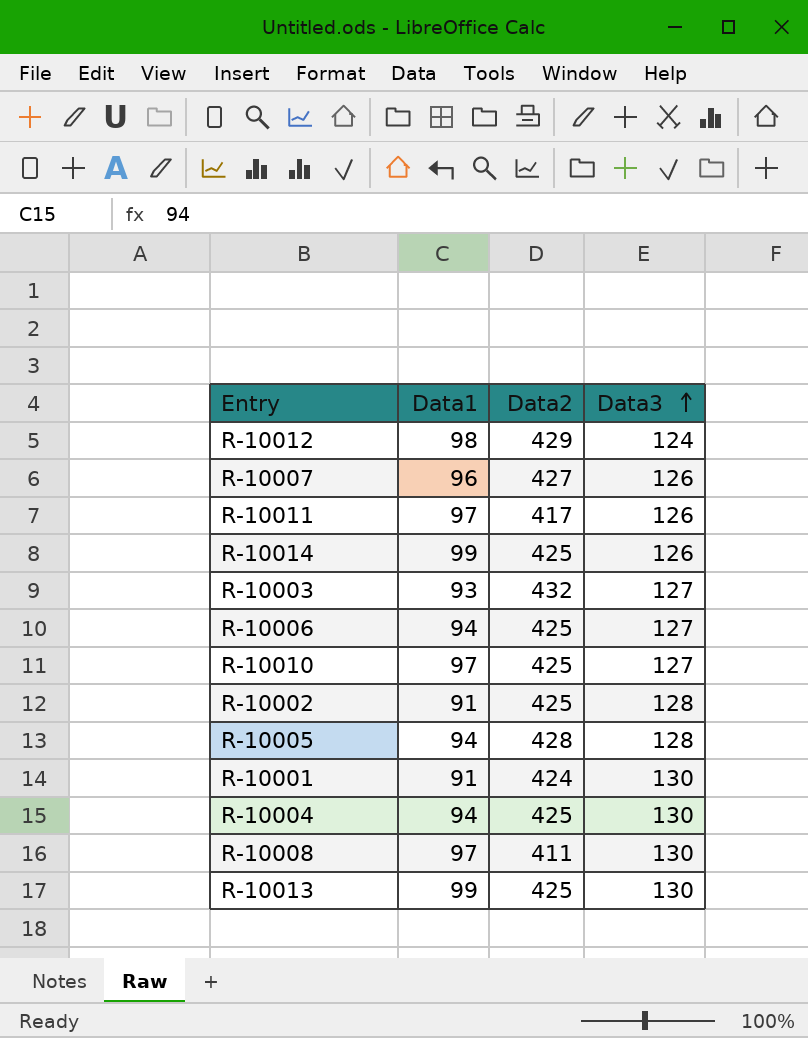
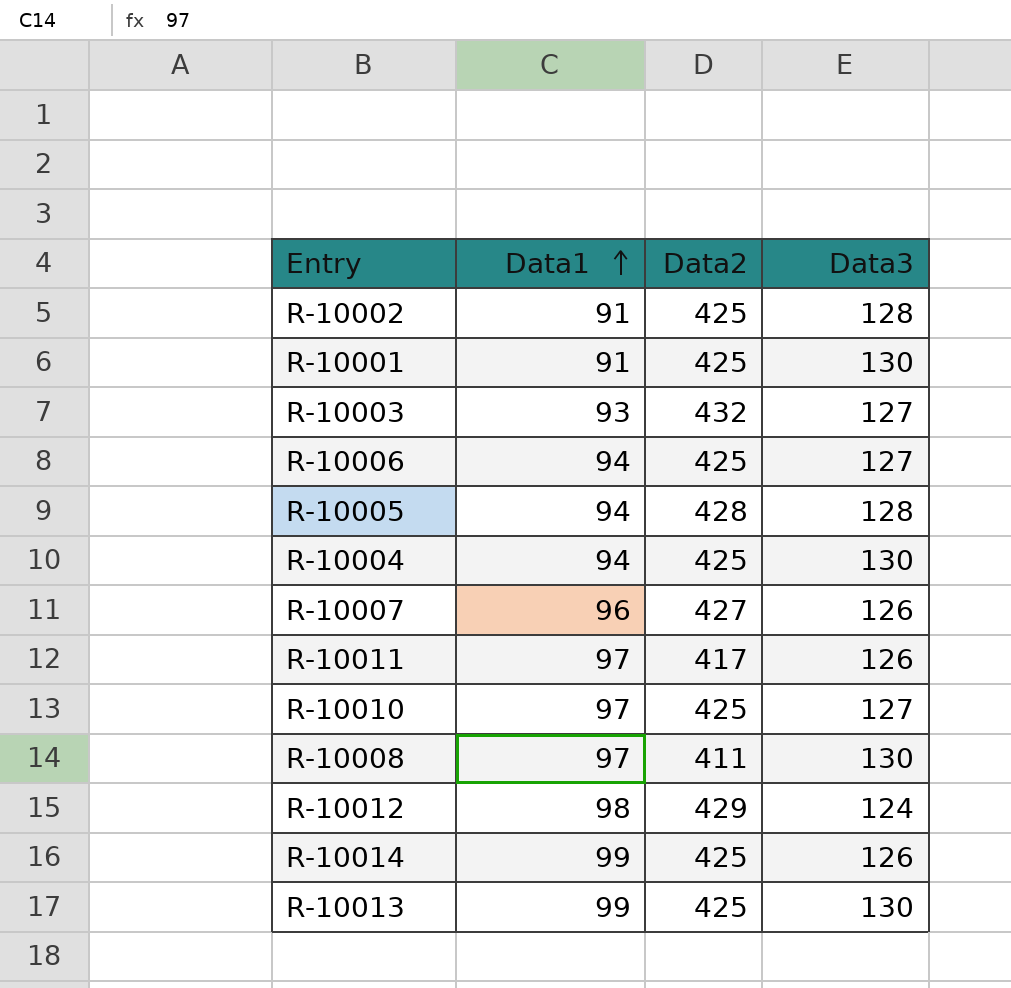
row order: Data3 ascending -> Data1 ascending
R-10001 | Data2: 424 -> 425

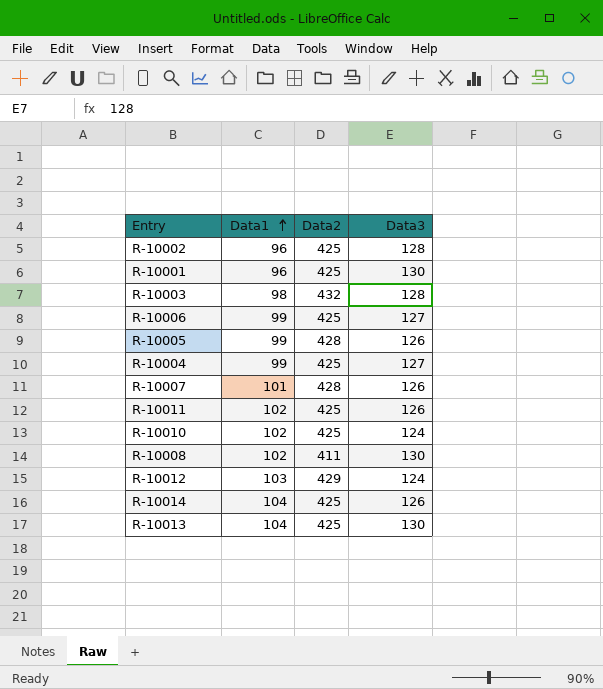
R-10002 | Data1: 91 -> 96
R-10001 | Data1: 91 -> 96
R-10003 | Data1: 93 -> 98
R-10003 | Data3: 127 -> 128
R-10006 | Data1: 94 -> 99
R-10005 | Data1: 94 -> 99
R-10005 | Data3: 128 -> 126
R-10004 | Data1: 94 -> 99
R-10004 | Data3: 130 -> 127
R-10007 | Data1: 96 -> 101
R-10007 | Data2: 427 -> 428
R-10011 | Data1: 97 -> 102
R-10011 | Data2: 417 -> 425
R-10010 | Data1: 97 -> 102
R-10010 | Data3: 127 -> 124
R-10008 | Data1: 97 -> 102
R-10012 | Data1: 98 -> 103
R-10014 | Data1: 99 -> 104
R-10013 | Data1: 99 -> 104

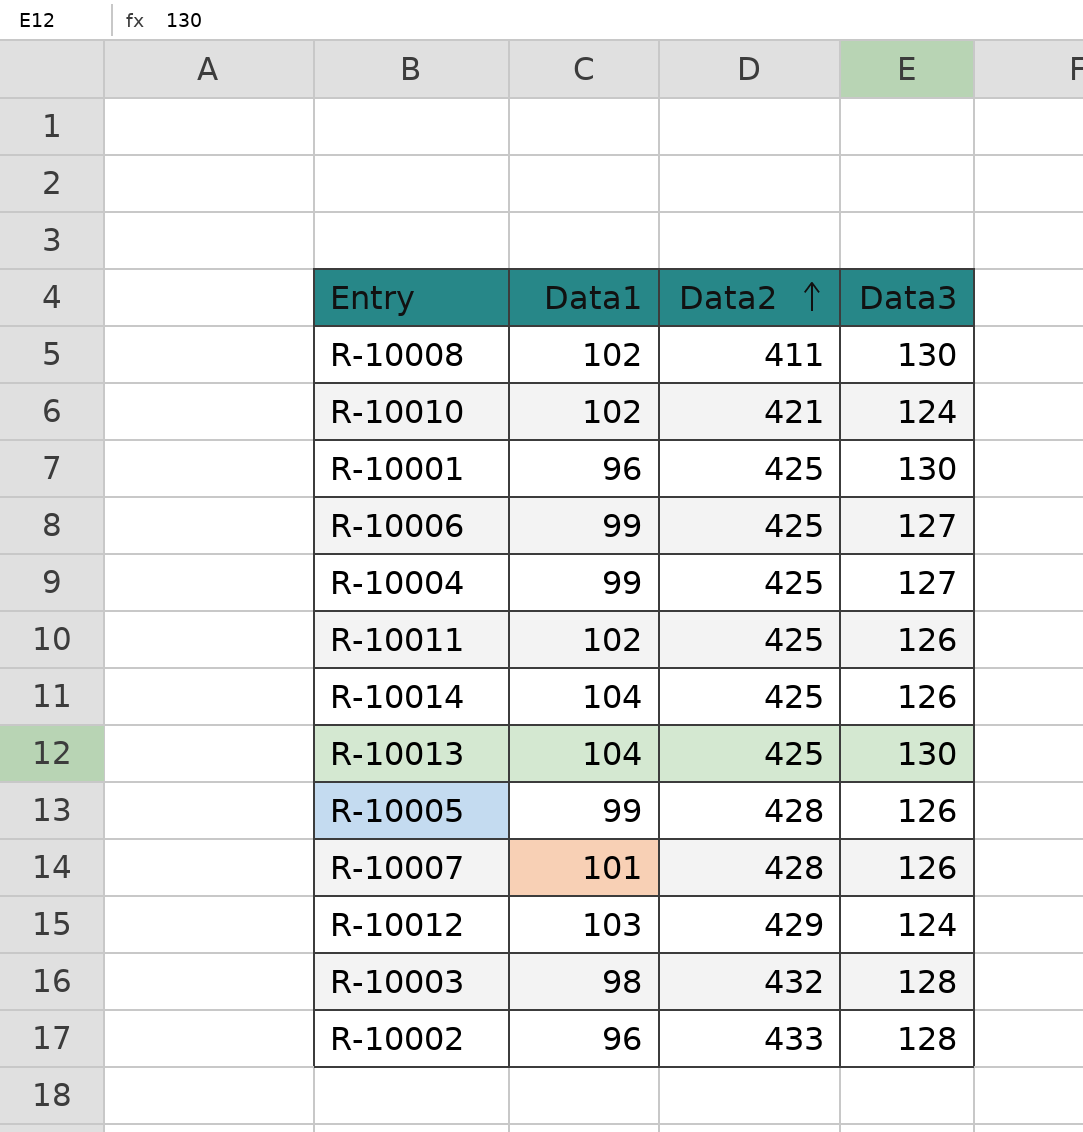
row order: Data1 ascending -> Data2 ascending
R-10010 | Data2: 425 -> 421
R-10002 | Data2: 425 -> 433

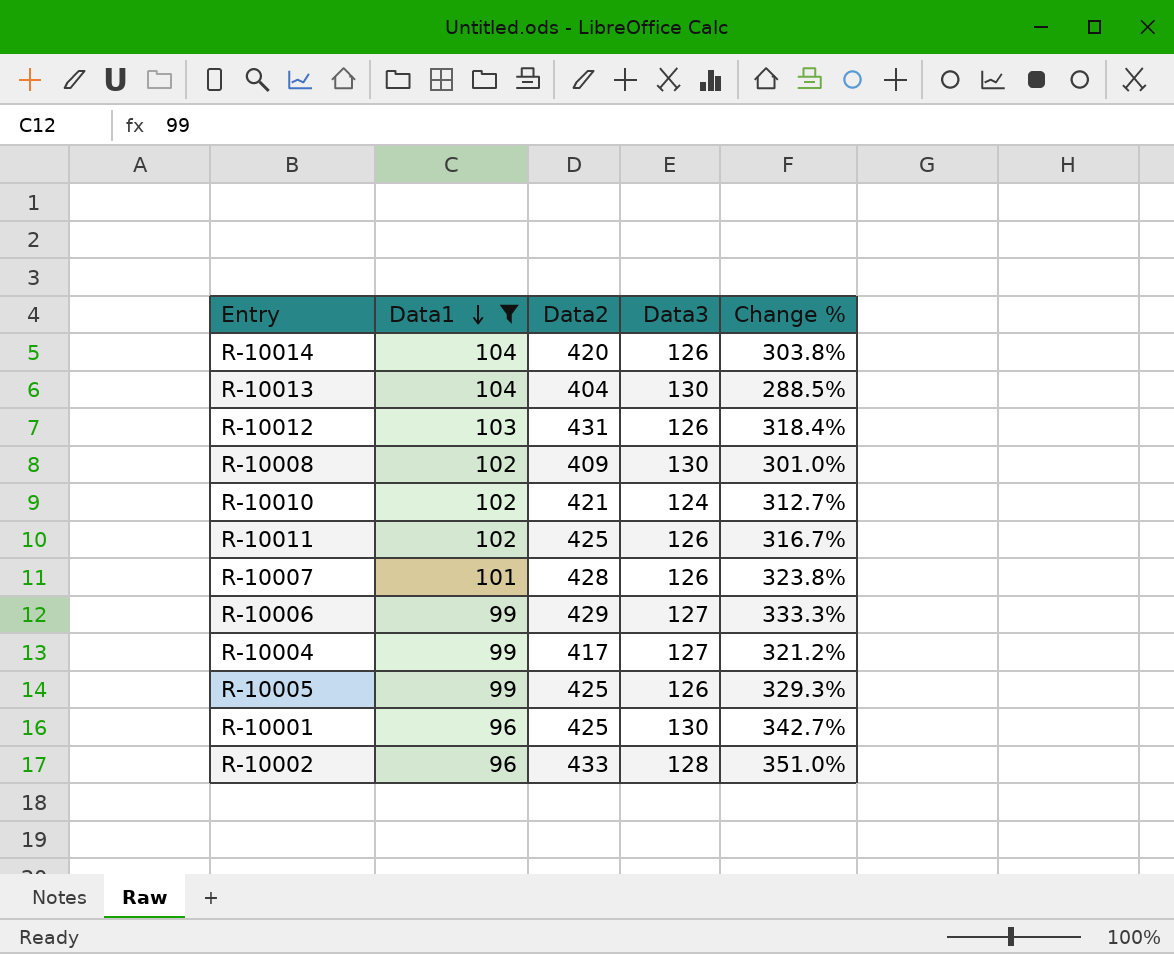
filter: none -> Data1 != 98
row order: Data2 ascending -> Data1 descending
column Change % | formula: none -> ([Data2] - [Data1]) / [Data1]
R-10014 | Data2: 425 -> 420
R-10013 | Data2: 425 -> 404
R-10012 | Data2: 429 -> 431
R-10012 | Data3: 124 -> 126
R-10008 | Data2: 411 -> 409
R-10006 | Data2: 425 -> 429
R-10004 | Data2: 425 -> 417
R-10005 | Data2: 428 -> 425

